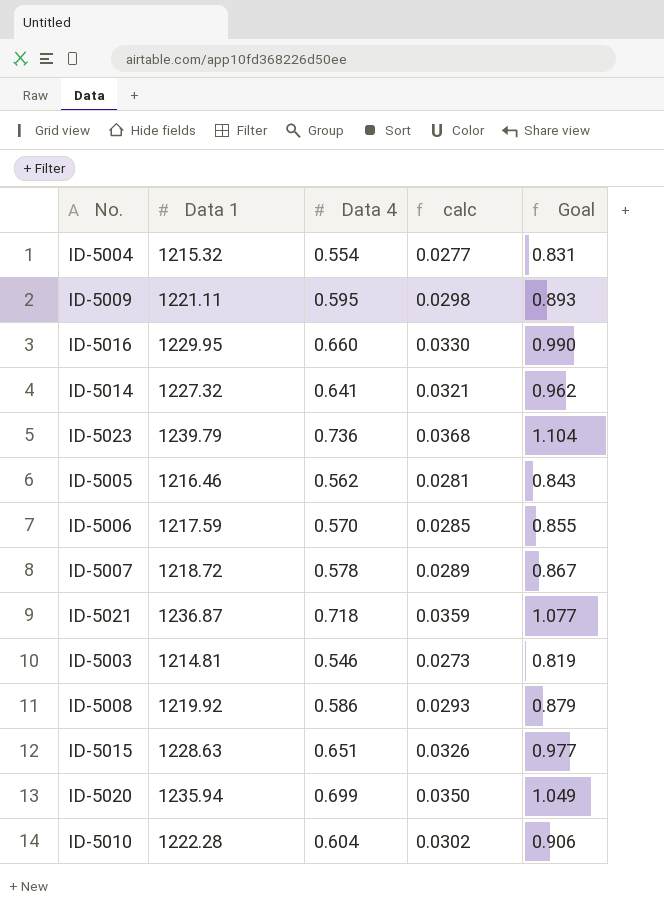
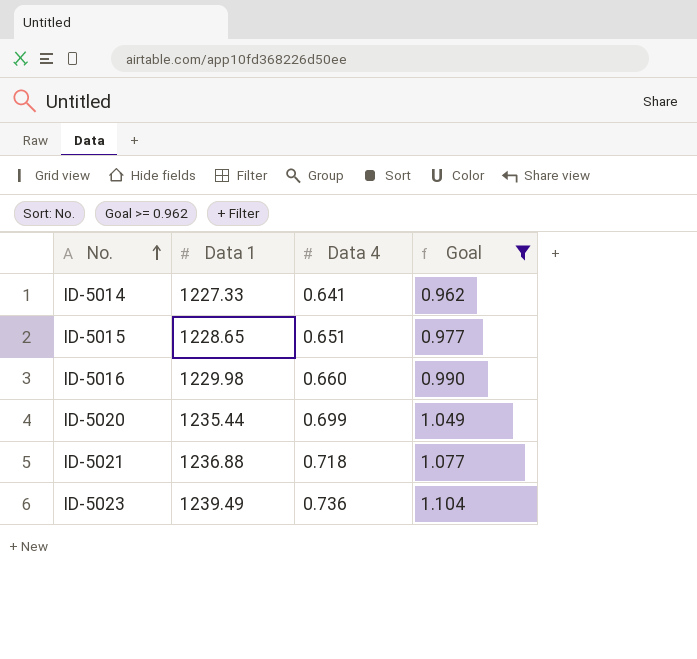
filter: none -> Goal >= 0.962
row order: none -> No. ascending
column calc | formula: [Data 4] * 0.05 -> none
ID-5014 | Data 1: 1227.32 -> 1227.33
ID-5015 | Data 1: 1228.63 -> 1228.65
ID-5016 | Data 1: 1229.95 -> 1229.98
ID-5020 | Data 1: 1235.94 -> 1235.44
ID-5021 | Data 1: 1236.87 -> 1236.88
ID-5023 | Data 1: 1239.79 -> 1239.49

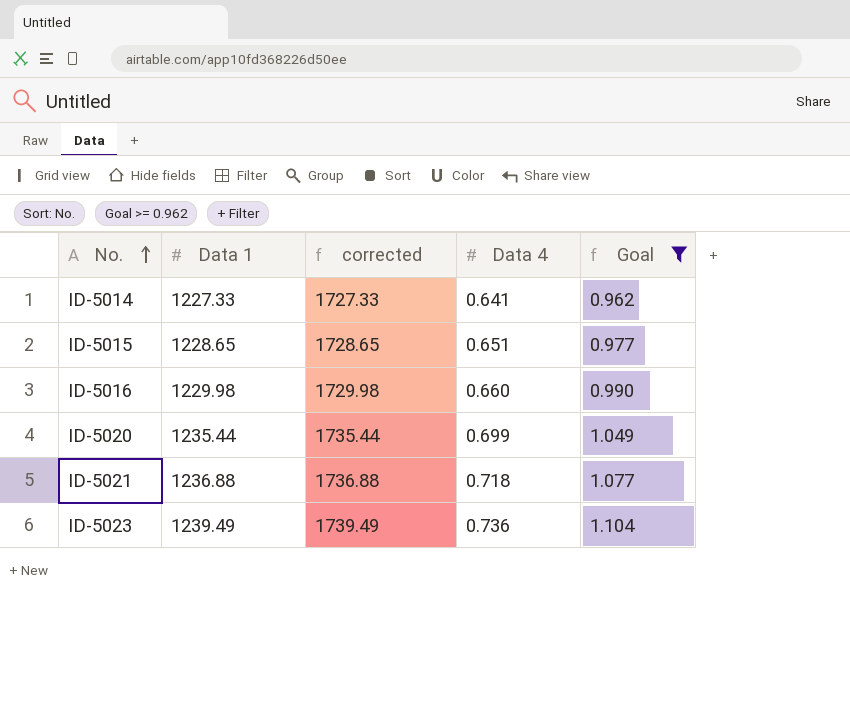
column corrected | formula: none -> [Data 1] + 500

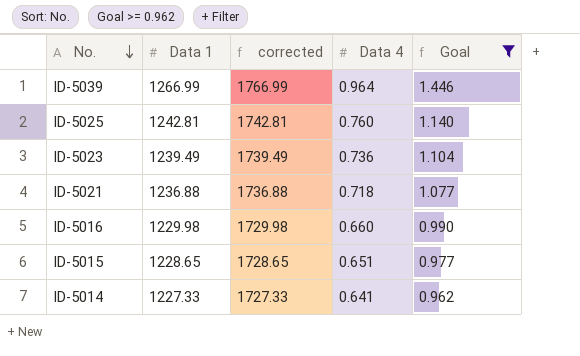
row order: No. ascending -> No. descending
row ID-5020: 1235.44 | 1735.44 | 0.699 | 1.049 -> none
row ID-5039: none -> 1266.99 | 1766.99 | 0.964 | 1.446
row ID-5025: none -> 1242.81 | 1742.81 | 0.760 | 1.140

